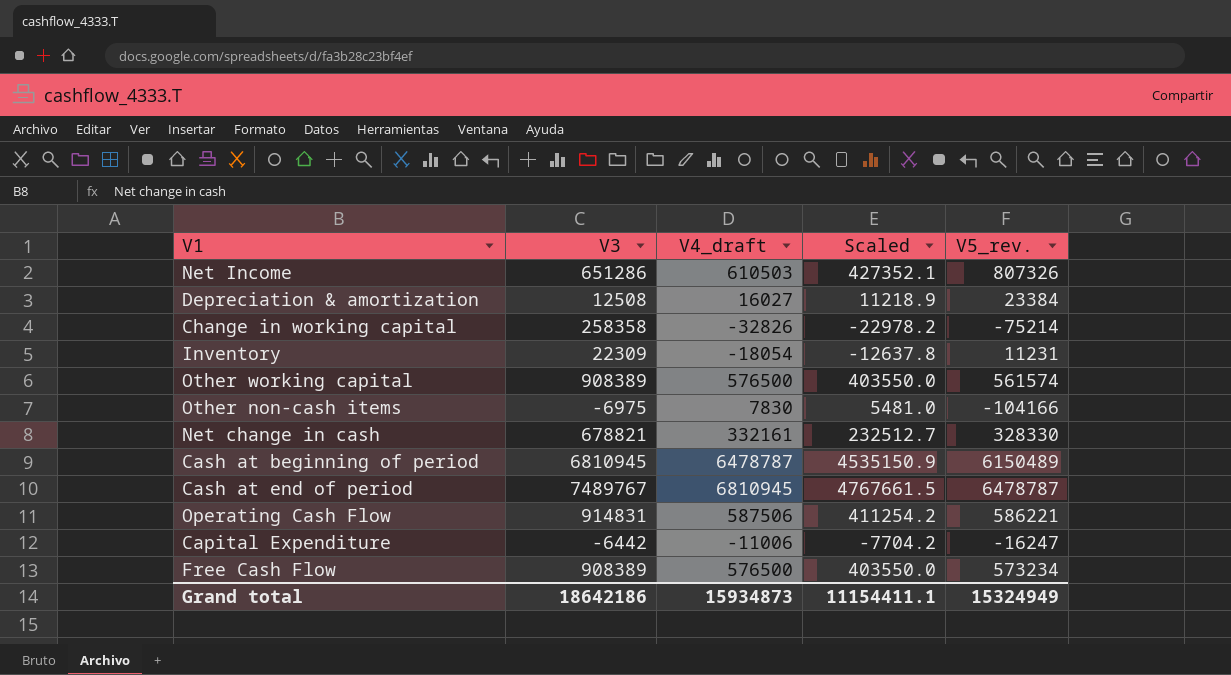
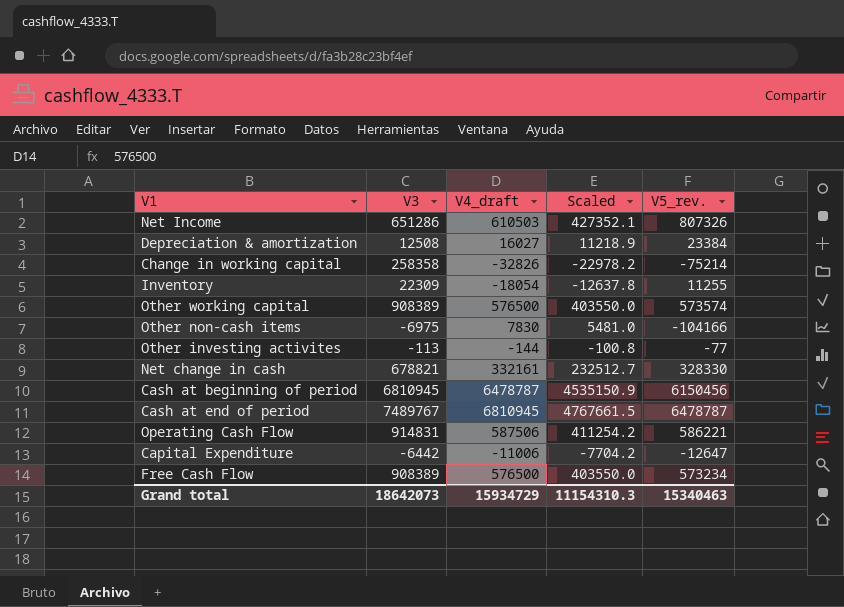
Inventory | V5_rev.: 11231 -> 11255
Other working capital | V5_rev.: 561574 -> 573574
row Other investing activites: none -> -113 | -144 | -100.8 | -77
Cash at beginning of period | V5_rev.: 6150489 -> 6150456
Capital Expenditure | V5_rev.: -16247 -> -12647
Grand total | V3: 18642186 -> 18642073
Grand total | V4_draft: 15934873 -> 15934729
Grand total | Scaled: 11154411.1 -> 11154310.3
Grand total | V5_rev.: 15324949 -> 15340463

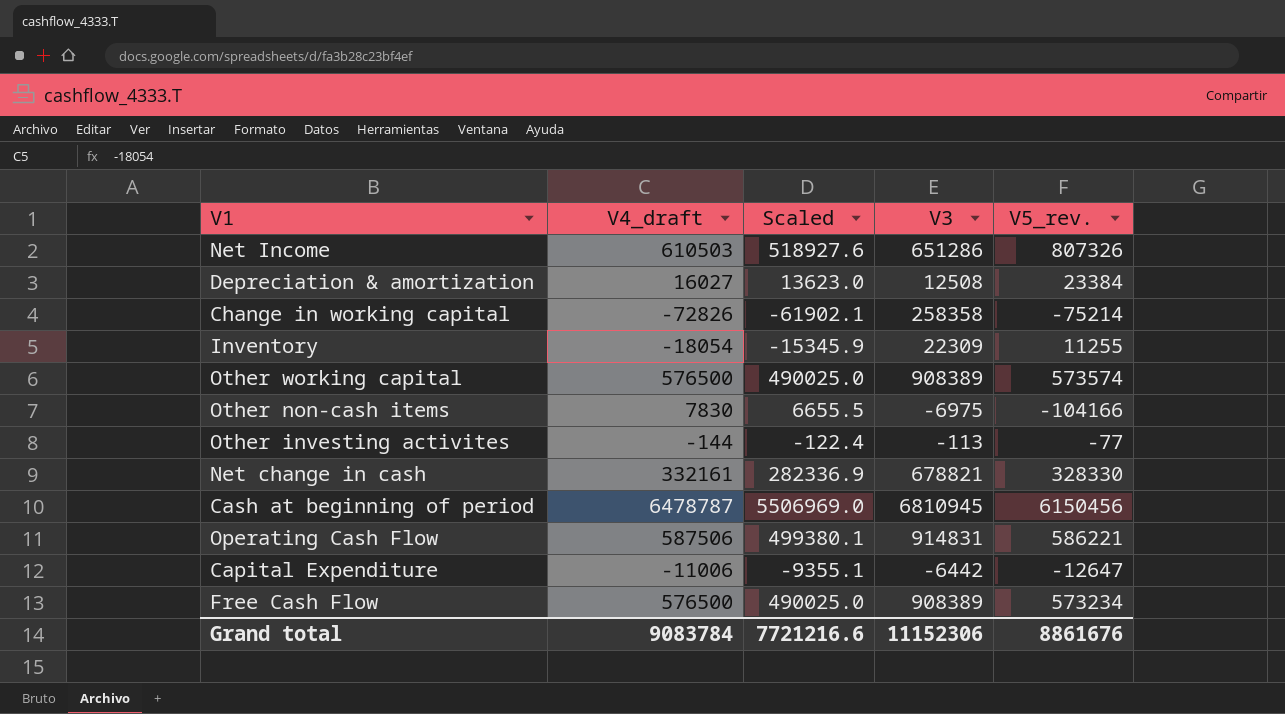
column Scaled | formula: [V4_draft] * 0.7 -> [V4_draft] * 0.85
column V3 | position: 2 -> 4
row Cash at end of period: 7489767 | 6810945 | 4767661.5 | 6478787 -> none
Change in working capital | V4_draft: -32826 -> -72826
Grand total | V4_draft: 15934729 -> 9083784
Grand total | Scaled: 11154310.3 -> 7721216.6
Grand total | V3: 18642073 -> 11152306
Grand total | V5_rev.: 15340463 -> 8861676

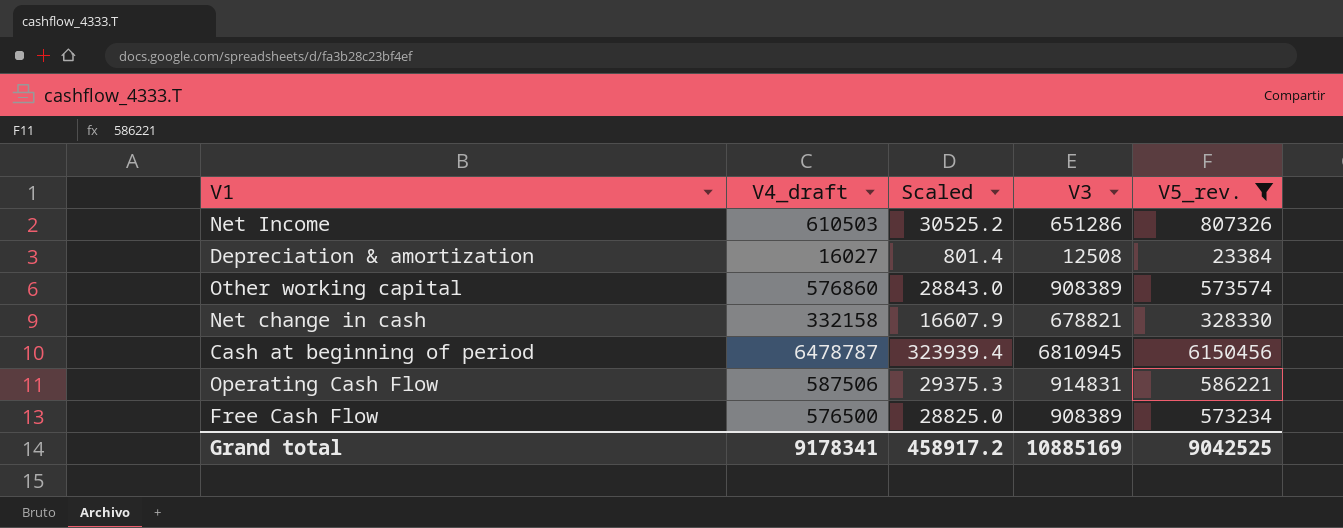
filter: none -> V5_rev. >= 23384
column Scaled | formula: [V4_draft] * 0.85 -> [V4_draft] * 0.05
Other working capital | V4_draft: 576500 -> 576860
Net change in cash | V4_draft: 332161 -> 332158
Grand total | V4_draft: 9083784 -> 9178341
Grand total | Scaled: 7721216.6 -> 458917.2
Grand total | V3: 11152306 -> 10885169
Grand total | V5_rev.: 8861676 -> 9042525

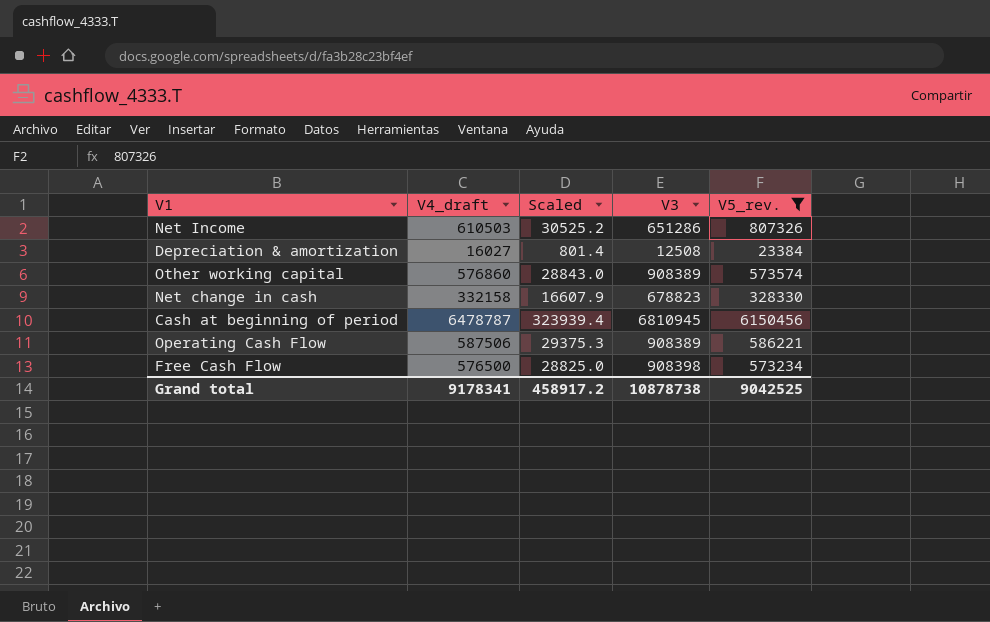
Net change in cash | V3: 678821 -> 678823
Operating Cash Flow | V3: 914831 -> 908389
Free Cash Flow | V3: 908389 -> 908398
Grand total | V3: 10885169 -> 10878738

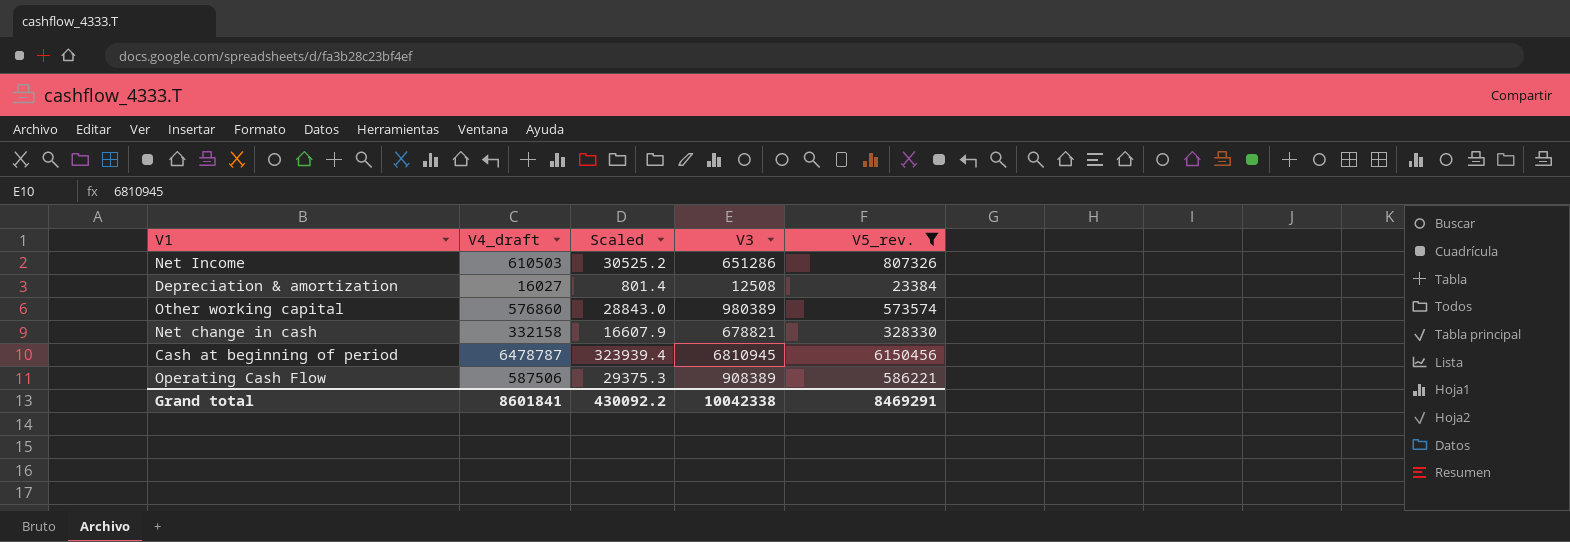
row Free Cash Flow: 576500 | 28825.0 | 908398 | 573234 -> none
Other working capital | V3: 908389 -> 980389
Net change in cash | V3: 678823 -> 678821
Grand total | V4_draft: 9178341 -> 8601841
Grand total | Scaled: 458917.2 -> 430092.2
Grand total | V3: 10878738 -> 10042338
Grand total | V5_rev.: 9042525 -> 8469291

